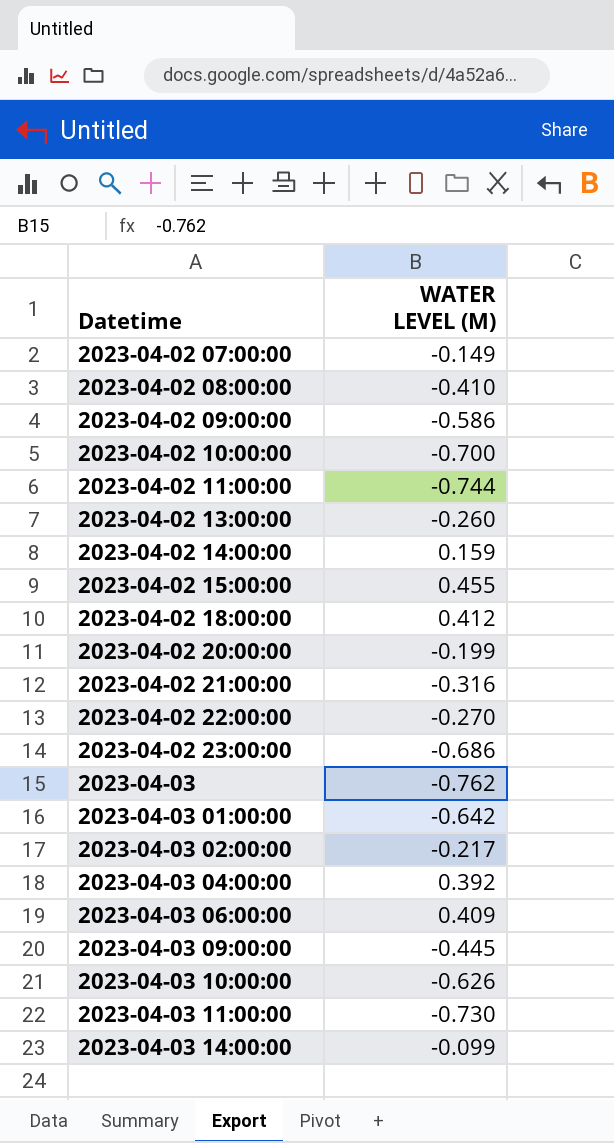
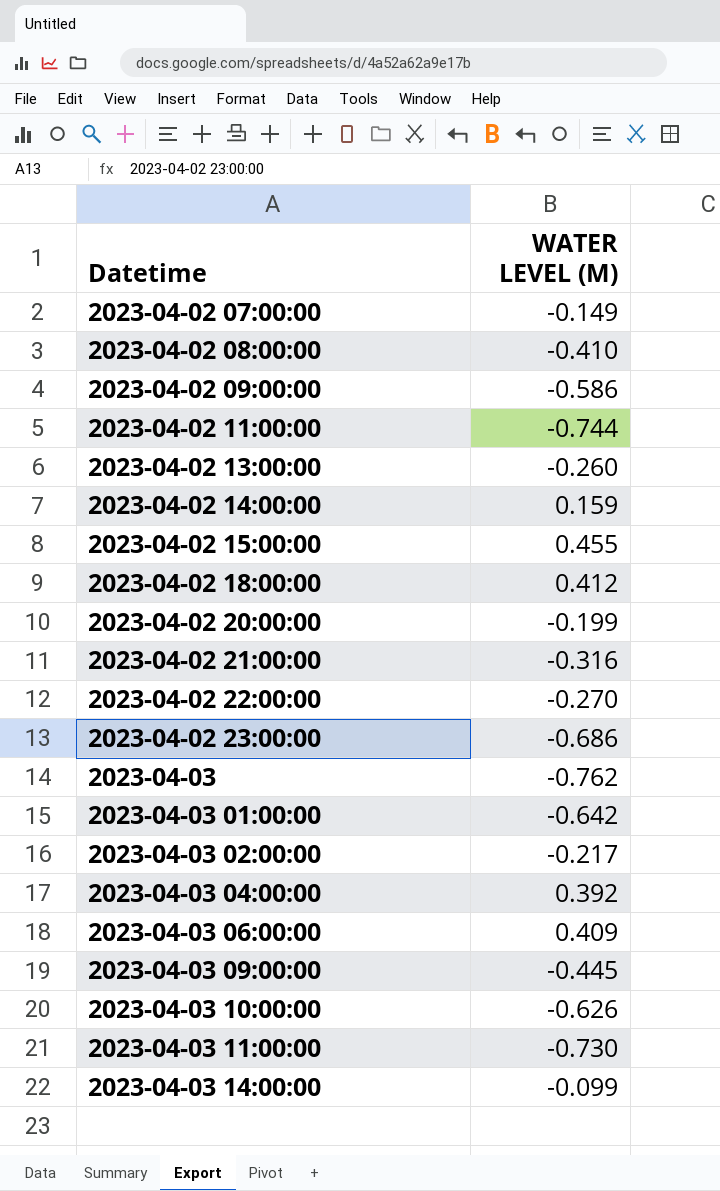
row 2023-04-02 10:00:00: -0.700 -> none

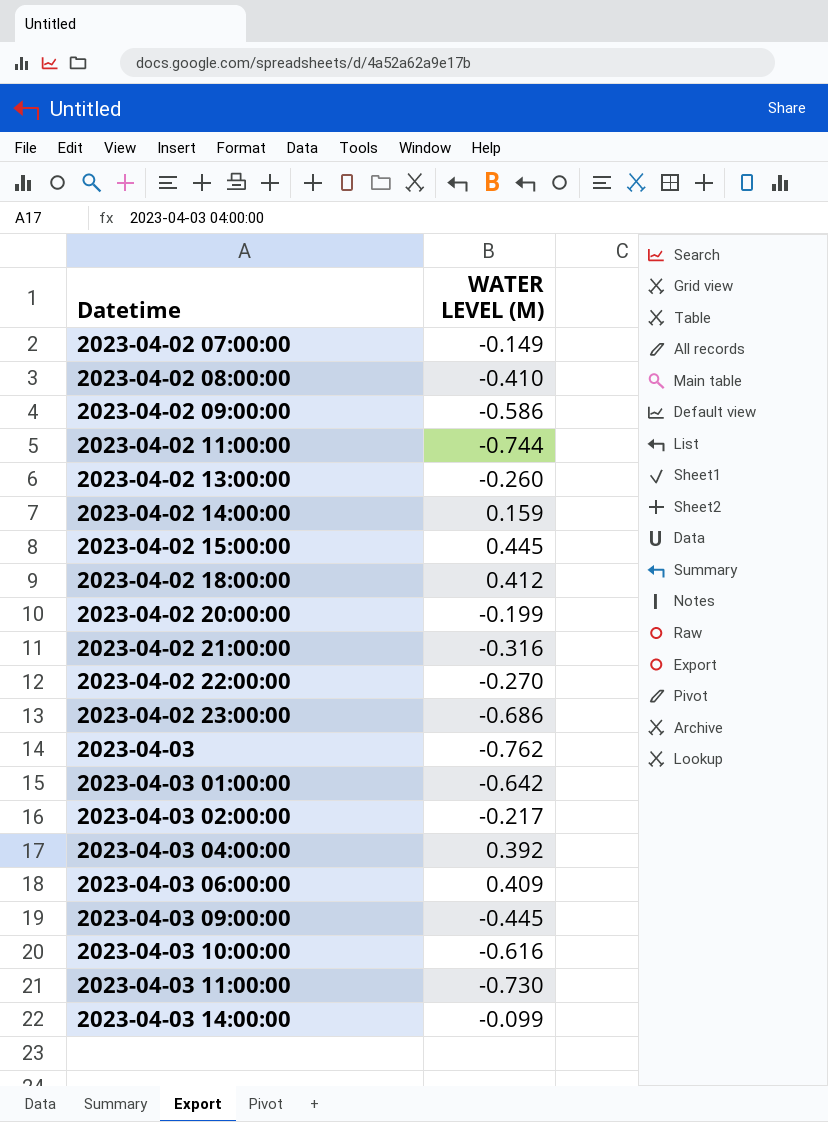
2023-04-02 15:00:00 | WATER LEVEL (M): 0.455 -> 0.445
2023-04-03 10:00:00 | WATER LEVEL (M): -0.626 -> -0.616

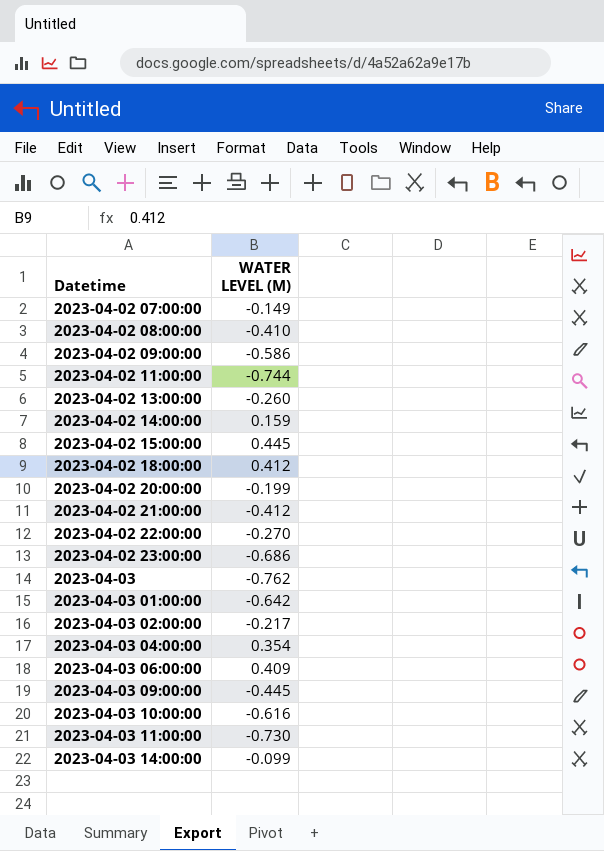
2023-04-02 21:00:00 | WATER LEVEL (M): -0.316 -> -0.412
2023-04-03 04:00:00 | WATER LEVEL (M): 0.392 -> 0.354

